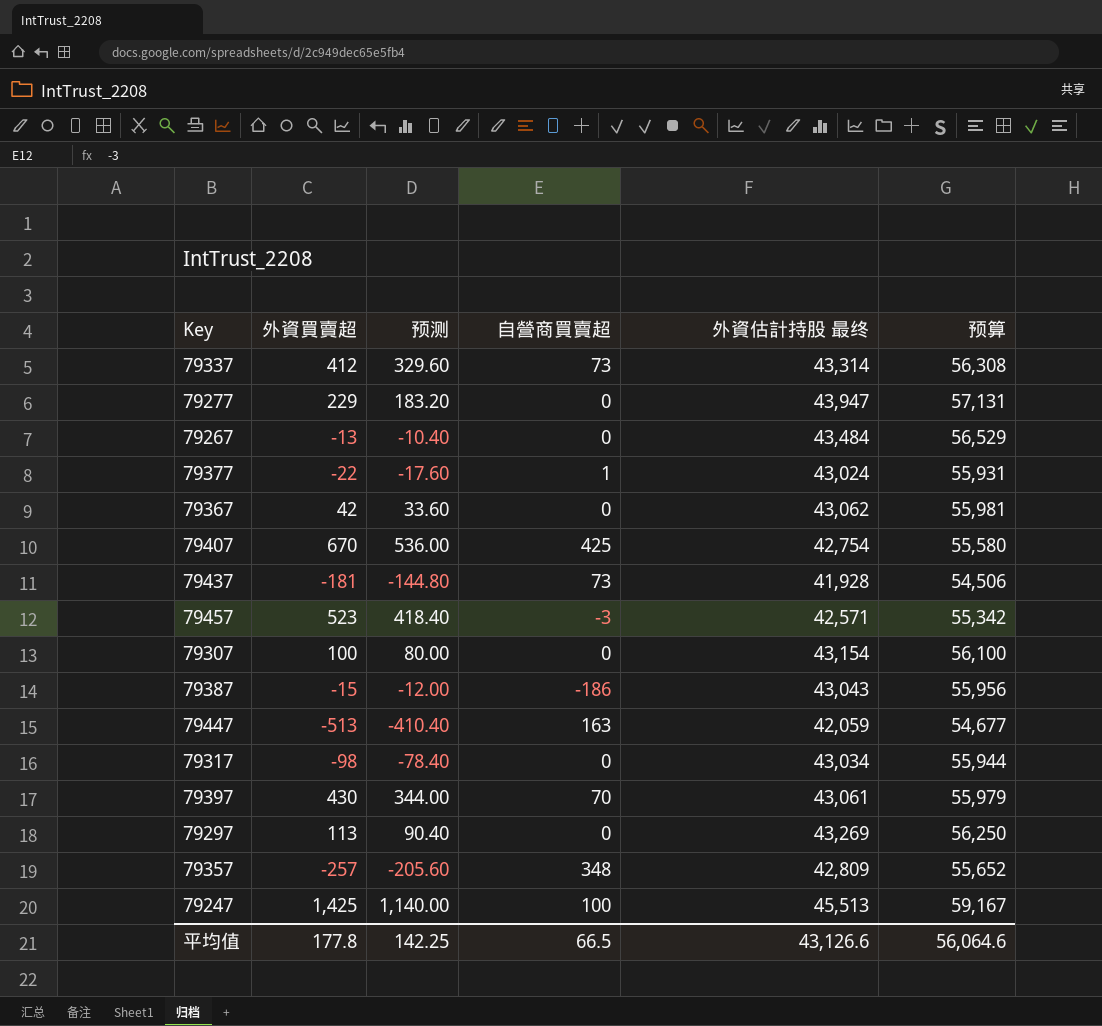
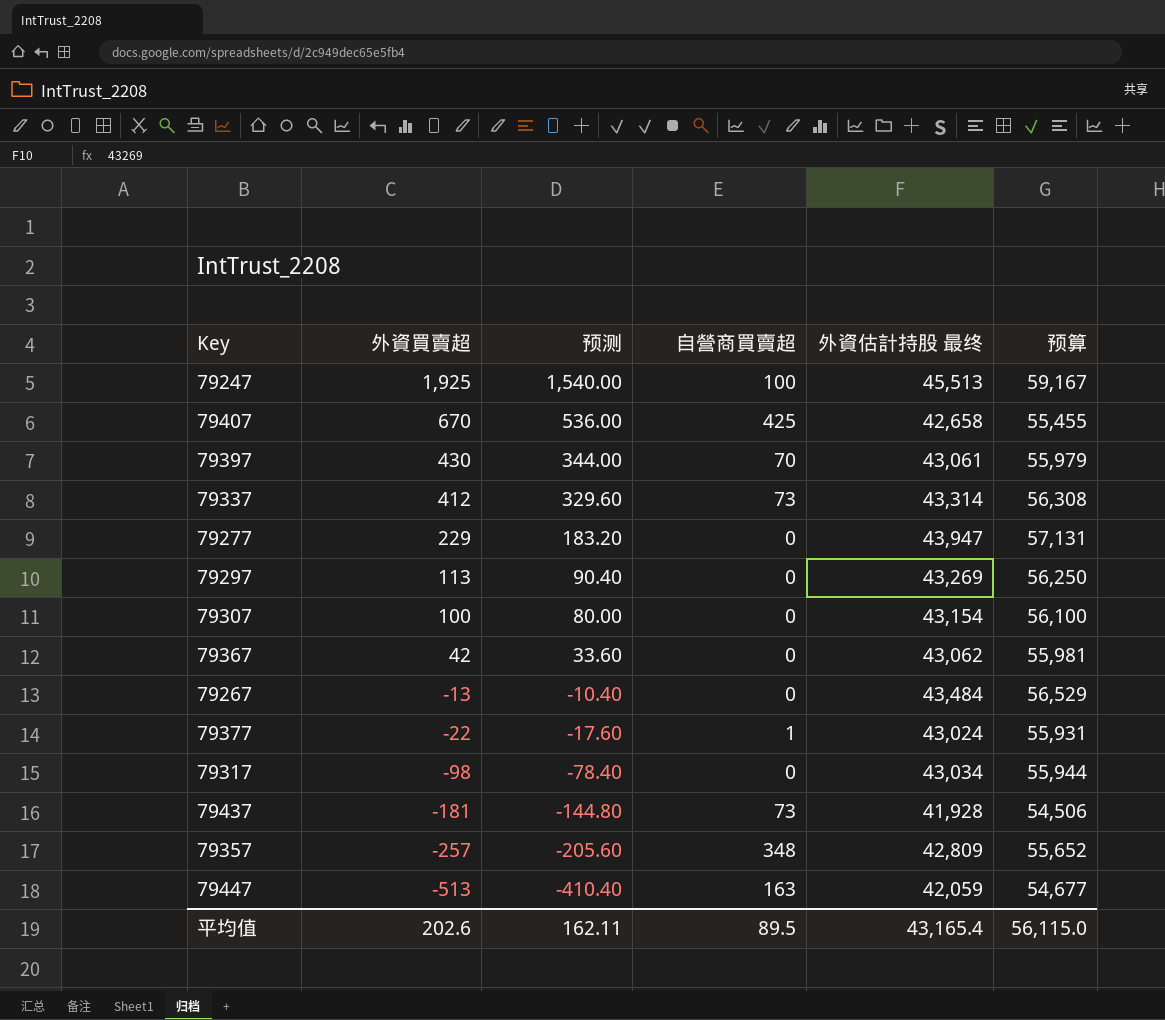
row order: none -> 外資買賣超 descending
row 79457: 523 | 418.40 | -3 | 42,571 | 55,342 -> none
row 79387: -15 | -12.00 | -186 | 43,043 | 55,956 -> none
79247 | 外資買賣超: 1,425 -> 1,925
79247 | 预测: 1,140.00 -> 1,540.00
79407 | 外資估計持股 最终: 42,754 -> 42,658
79407 | 预算: 55,580 -> 55,455
平均值 | 外資買賣超: 177.8 -> 202.6
平均值 | 预测: 142.25 -> 162.11
平均值 | 自營商買賣超: 66.5 -> 89.5
平均值 | 外資估計持股 最终: 43,126.6 -> 43,165.4
平均值 | 预算: 56,064.6 -> 56,115.0

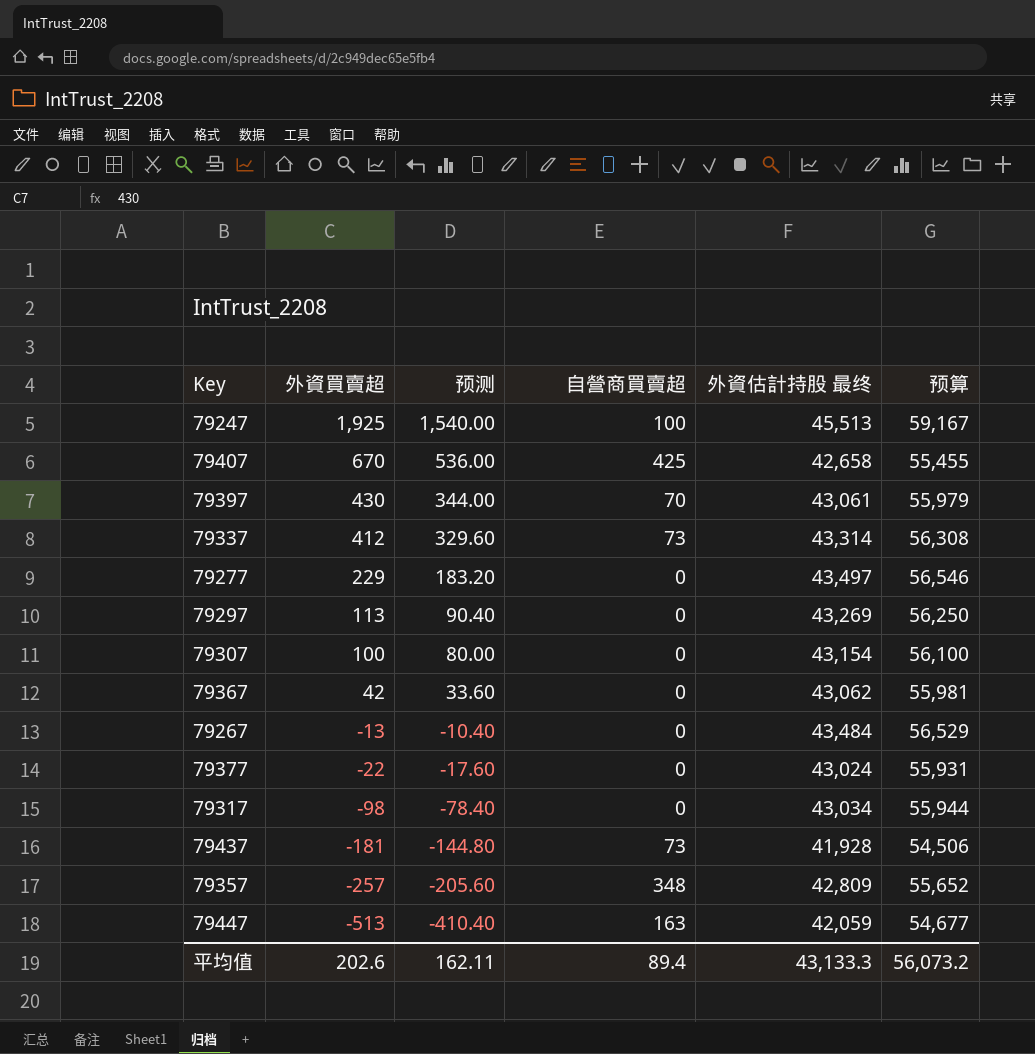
79277 | 外資估計持股 最终: 43,947 -> 43,497
79277 | 预算: 57,131 -> 56,546
79377 | 自營商買賣超: 1 -> 0
平均值 | 自營商買賣超: 89.5 -> 89.4
平均值 | 外資估計持股 最终: 43,165.4 -> 43,133.3
平均值 | 预算: 56,115.0 -> 56,073.2

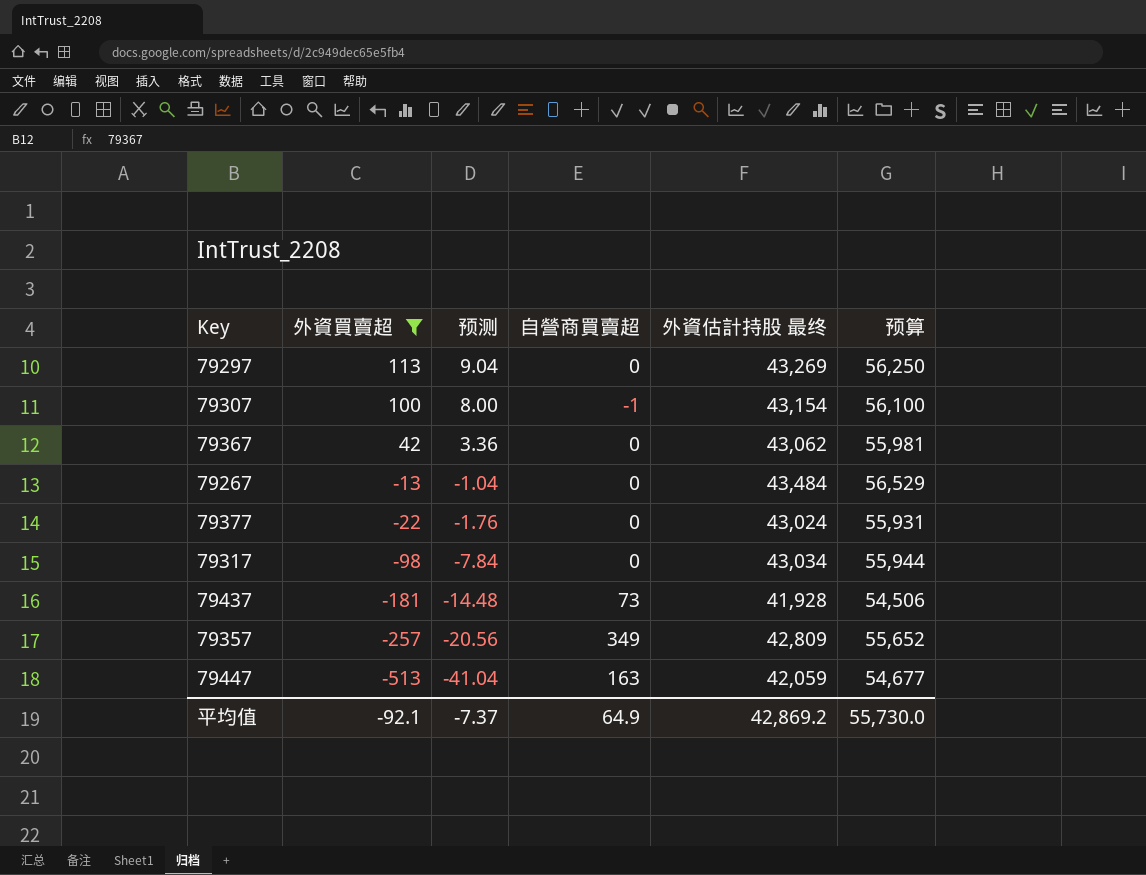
filter: none -> 外資買賣超 <= 113
column 预测 | formula: [外資買賣超] * 0.8 -> [外資買賣超] * 0.08
79307 | 自營商買賣超: 0 -> -1
79357 | 自營商買賣超: 348 -> 349
平均值 | 外資買賣超: 202.6 -> -92.1
平均值 | 预测: 162.11 -> -7.37
平均值 | 自營商買賣超: 89.4 -> 64.9
平均值 | 外資估計持股 最终: 43,133.3 -> 42,869.2
平均值 | 预算: 56,073.2 -> 55,730.0

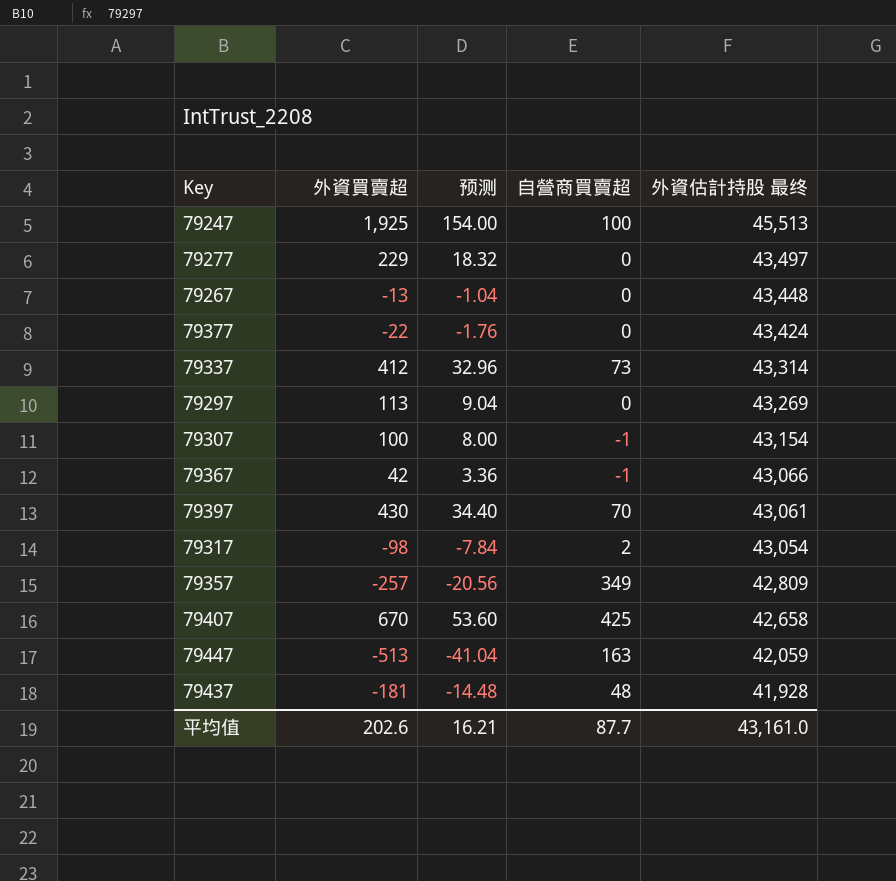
filter: 外資買賣超 <= 113 -> none
row order: 外資買賣超 descending -> 外資估計持股 最终 descending
column 预算 | formula: [外資估計持股 最终] * 1.3 -> none
79267 | 外資估計持股 最终: 43,484 -> 43,448
79377 | 外資估計持股 最终: 43,024 -> 43,424
79367 | 自營商買賣超: 0 -> -1
79367 | 外資估計持股 最终: 43,062 -> 43,066
79317 | 自營商買賣超: 0 -> 2
79317 | 外資估計持股 最终: 43,034 -> 43,054
79437 | 自營商買賣超: 73 -> 48
平均值 | 外資買賣超: -92.1 -> 202.6
平均值 | 预测: -7.37 -> 16.21
平均值 | 自營商買賣超: 64.9 -> 87.7
平均值 | 外資估計持股 最终: 42,869.2 -> 43,161.0

